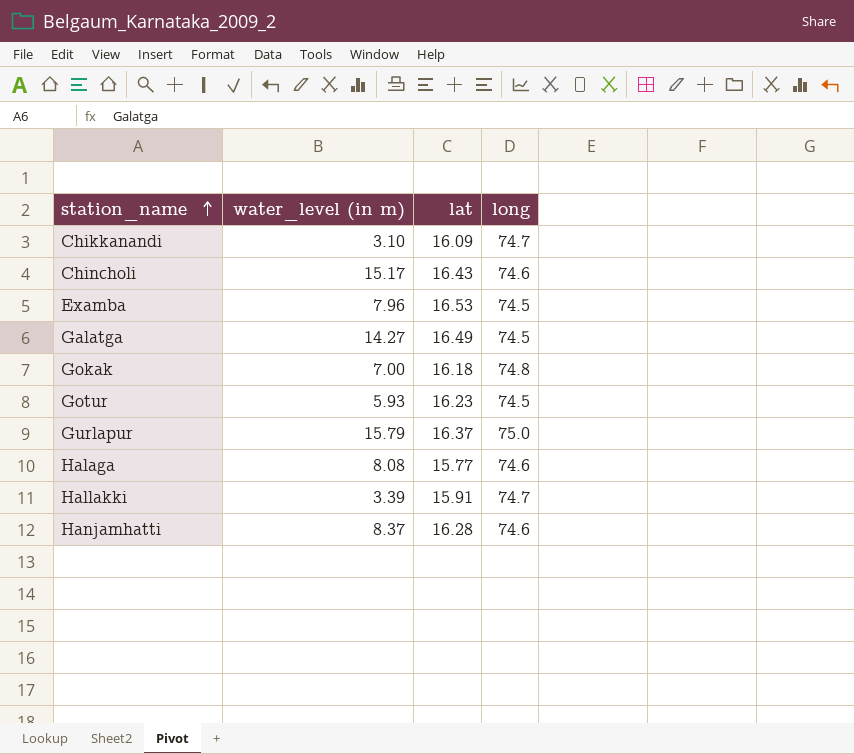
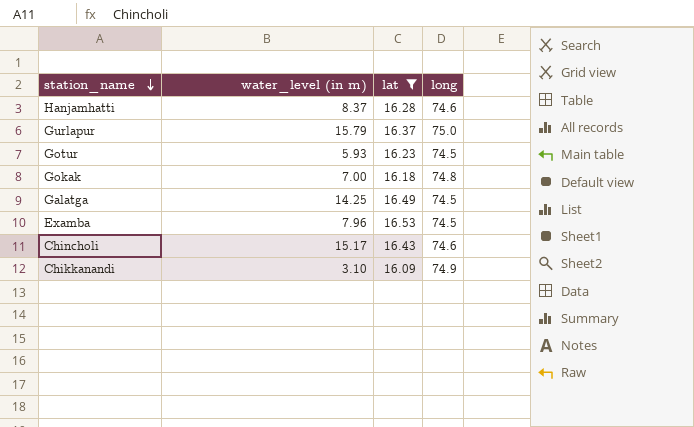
filter: none -> lat >= 16.09
row order: station_name ascending -> station_name descending
Galatga | water_level (in m): 14.27 -> 14.25
Chikkanandi | long: 74.7 -> 74.9

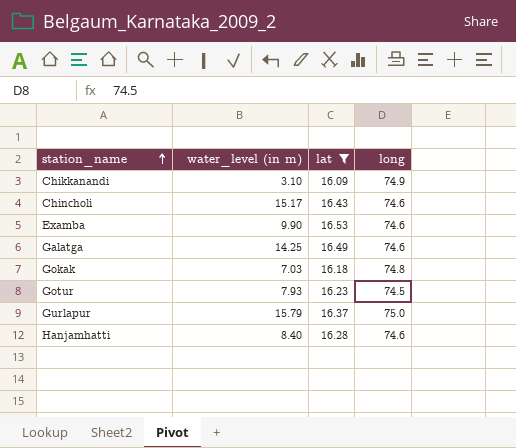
row order: station_name descending -> station_name ascending
Examba | water_level (in m): 7.96 -> 9.90
Examba | long: 74.5 -> 74.6
Galatga | long: 74.5 -> 74.6
Gokak | water_level (in m): 7.00 -> 7.03
Gotur | water_level (in m): 5.93 -> 7.93
Hanjamhatti | water_level (in m): 8.37 -> 8.40

